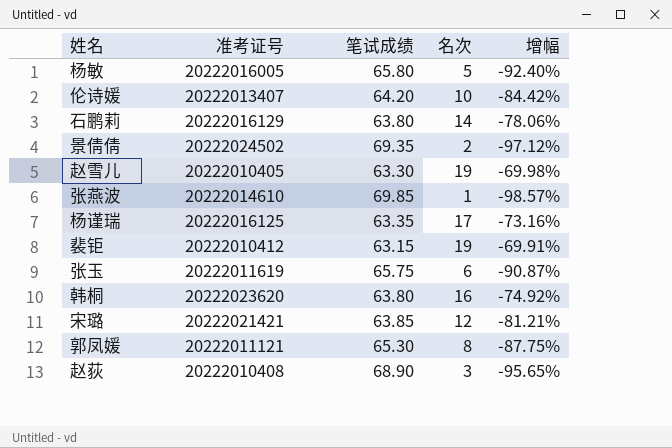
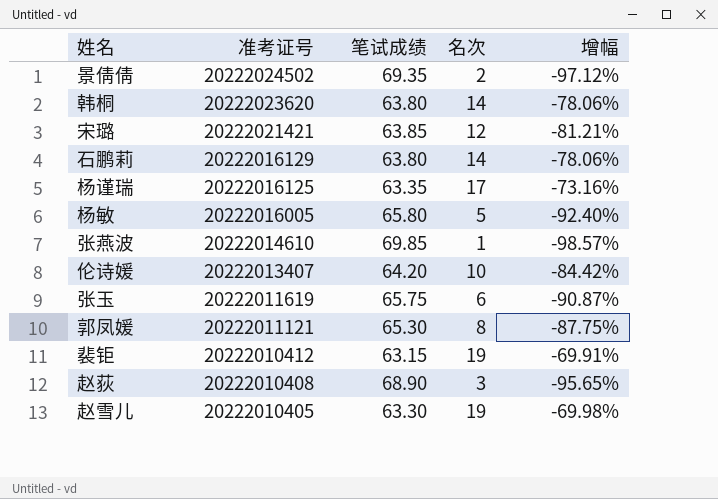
row order: none -> 准考证号 descending
韩桐 | 名次: 16 -> 14
韩桐 | 增幅: -74.92% -> -78.06%

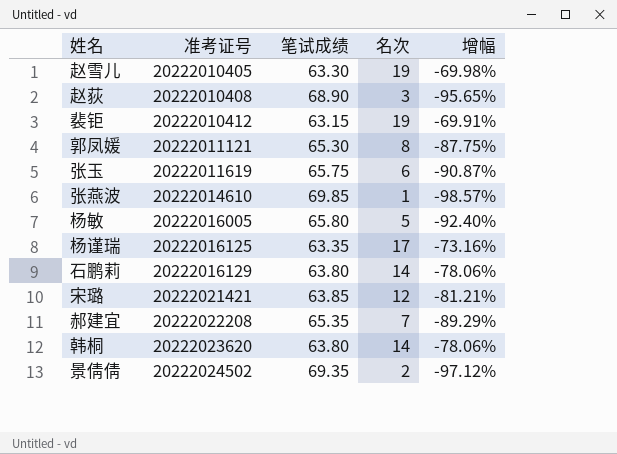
row order: 准考证号 descending -> 准考证号 ascending
row 伦诗媛: 20222013407 | 64.20 | 10 | -84.42% -> none
row 郝建宜: none -> 20222022208 | 65.35 | 7 | -89.29%

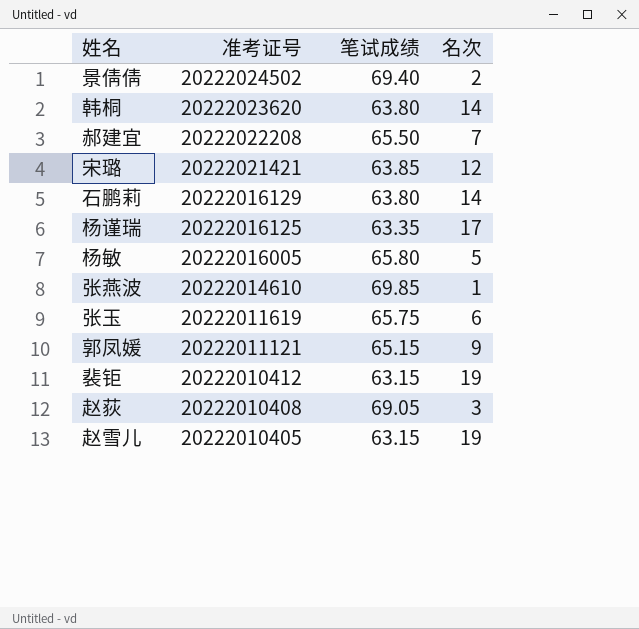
row order: 准考证号 ascending -> 准考证号 descending
column 增幅 | formula: ([名次] - [笔试成绩]) / [笔试成绩] -> none
景倩倩 | 笔试成绩: 69.35 -> 69.40
郝建宜 | 笔试成绩: 65.35 -> 65.50
郭凤媛 | 笔试成绩: 65.30 -> 65.15
郭凤媛 | 名次: 8 -> 9
赵荻 | 笔试成绩: 68.90 -> 69.05
赵雪儿 | 笔试成绩: 63.30 -> 63.15

